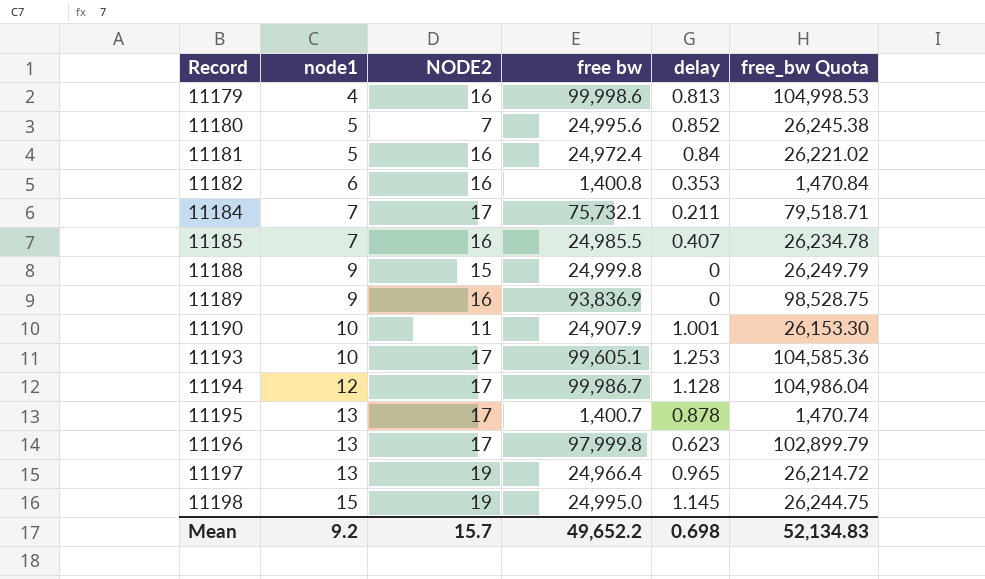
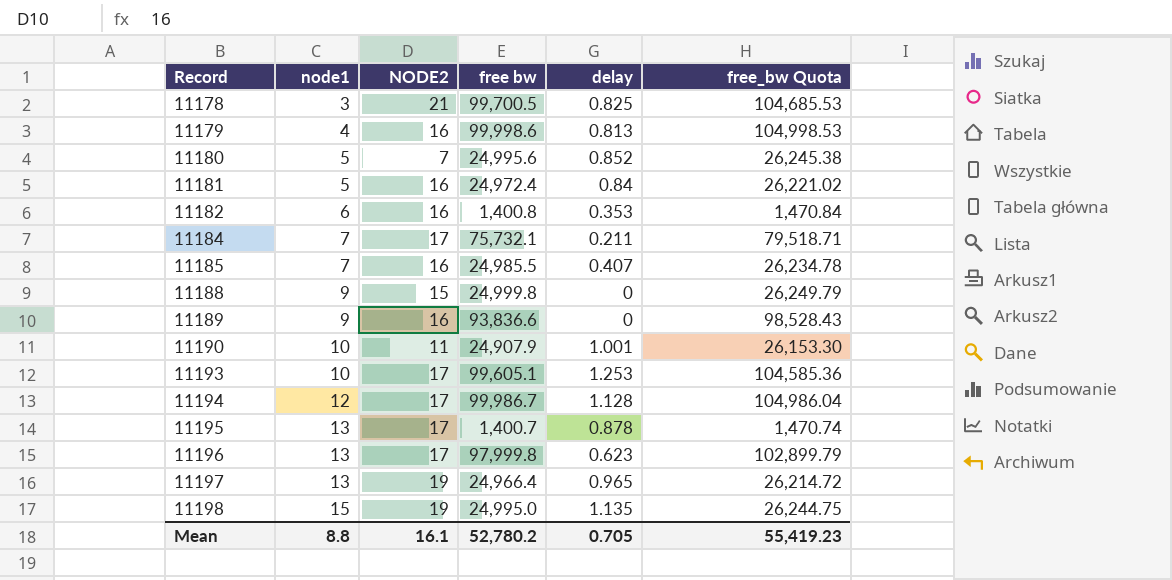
row 11178: none -> 3 | 21 | 99,700.5 | 0.825 | 104,685.53
11189 | free bw: 93,836.9 -> 93,836.6
11189 | free_bw Quota: 98,528.75 -> 98,528.43
11198 | delay: 1.145 -> 1.135
Mean | node1: 9.2 -> 8.8
Mean | NODE2: 15.7 -> 16.1
Mean | free bw: 49,652.2 -> 52,780.2
Mean | delay: 0.698 -> 0.705
Mean | free_bw Quota: 52,134.83 -> 55,419.23

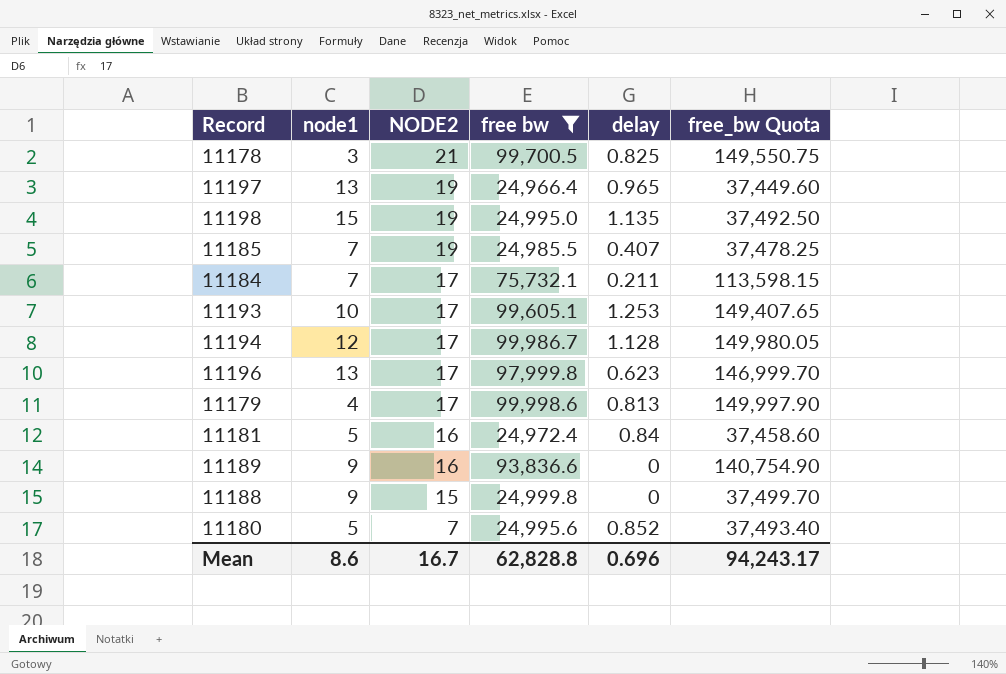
filter: none -> free bw >= 24,966.4
row order: Record ascending -> NODE2 descending
column free_bw Quota | formula: [free bw] * 1.05 -> [free bw] * 1.5
11185 | NODE2: 16 -> 19
11179 | NODE2: 16 -> 17
Mean | node1: 8.8 -> 8.6
Mean | NODE2: 16.1 -> 16.7
Mean | free bw: 52,780.2 -> 62,828.8
Mean | delay: 0.705 -> 0.696
Mean | free_bw Quota: 55,419.23 -> 94,243.17

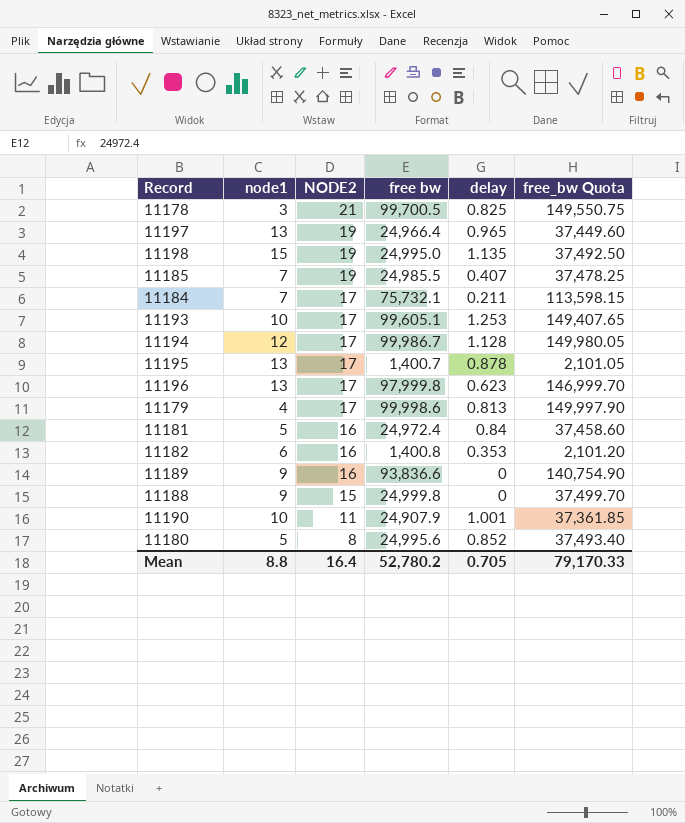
filter: free bw >= 24,966.4 -> none
11180 | NODE2: 7 -> 8
Mean | node1: 8.6 -> 8.8
Mean | NODE2: 16.7 -> 16.4
Mean | free bw: 62,828.8 -> 52,780.2
Mean | delay: 0.696 -> 0.705
Mean | free_bw Quota: 94,243.17 -> 79,170.33

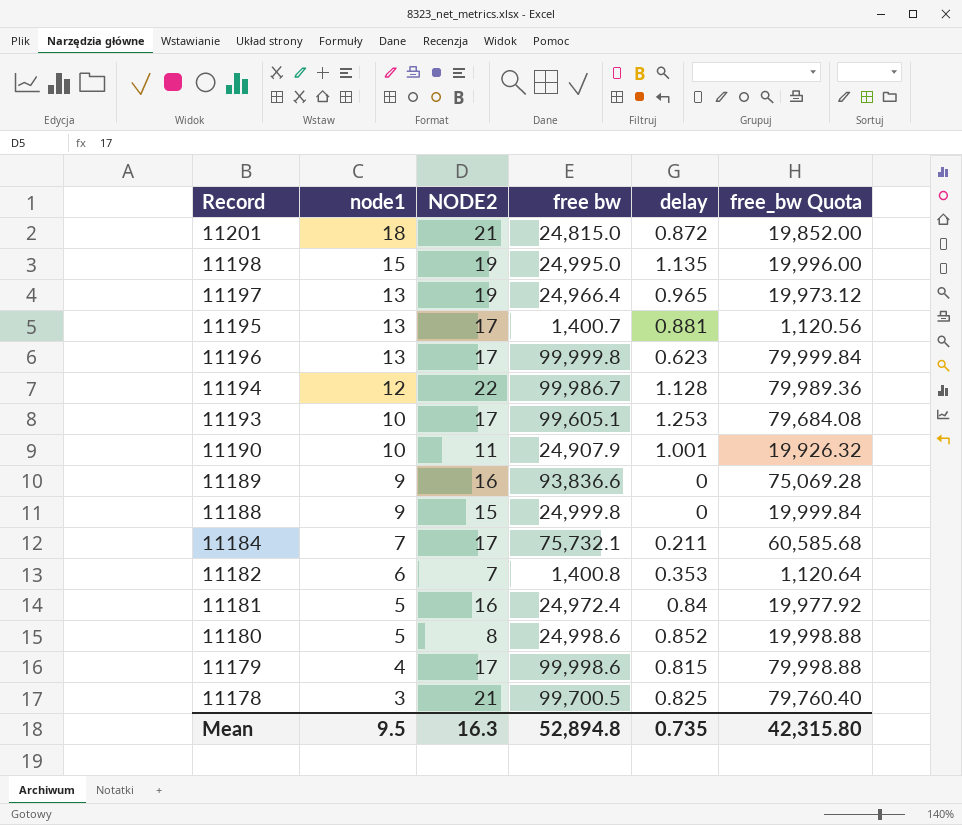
row order: NODE2 descending -> node1 descending
column free_bw Quota | formula: [free bw] * 1.5 -> [free bw] * 0.8
row 11185: 7 | 19 | 24,985.5 | 0.407 | 37,478.25 -> none
row 11201: none -> 18 | 21 | 24,815.0 | 0.872 | 19,852.00
11195 | delay: 0.878 -> 0.881
11196 | free bw: 97,999.8 -> 99,999.8
11194 | NODE2: 17 -> 22
11182 | NODE2: 16 -> 7
11180 | free bw: 24,995.6 -> 24,998.6
11179 | delay: 0.813 -> 0.815
Mean | node1: 8.8 -> 9.5
Mean | NODE2: 16.4 -> 16.3
Mean | free bw: 52,780.2 -> 52,894.8
Mean | delay: 0.705 -> 0.735
Mean | free_bw Quota: 79,170.33 -> 42,315.80

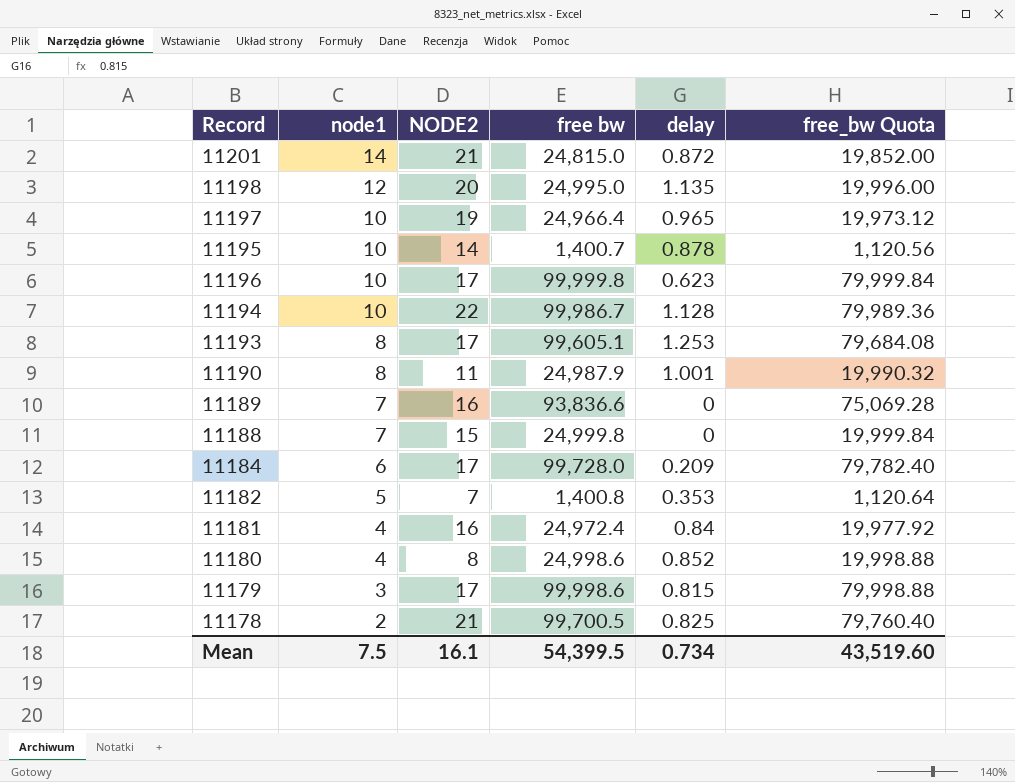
11201 | node1: 18 -> 14
11198 | node1: 15 -> 12
11198 | NODE2: 19 -> 20
11197 | node1: 13 -> 10
11195 | node1: 13 -> 10
11195 | NODE2: 17 -> 14
11195 | delay: 0.881 -> 0.878
11196 | node1: 13 -> 10
11194 | node1: 12 -> 10
11193 | node1: 10 -> 8
11190 | node1: 10 -> 8
11190 | free bw: 24,907.9 -> 24,987.9
11190 | free_bw Quota: 19,926.32 -> 19,990.32
11189 | node1: 9 -> 7
11188 | node1: 9 -> 7
11184 | node1: 7 -> 6
11184 | free bw: 75,732.1 -> 99,728.0
11184 | delay: 0.211 -> 0.209
11184 | free_bw Quota: 60,585.68 -> 79,782.40
11182 | node1: 6 -> 5
11181 | node1: 5 -> 4
11180 | node1: 5 -> 4
11179 | node1: 4 -> 3
11178 | node1: 3 -> 2
Mean | node1: 9.5 -> 7.5
Mean | NODE2: 16.3 -> 16.1
Mean | free bw: 52,894.8 -> 54,399.5
Mean | delay: 0.735 -> 0.734
Mean | free_bw Quota: 42,315.80 -> 43,519.60

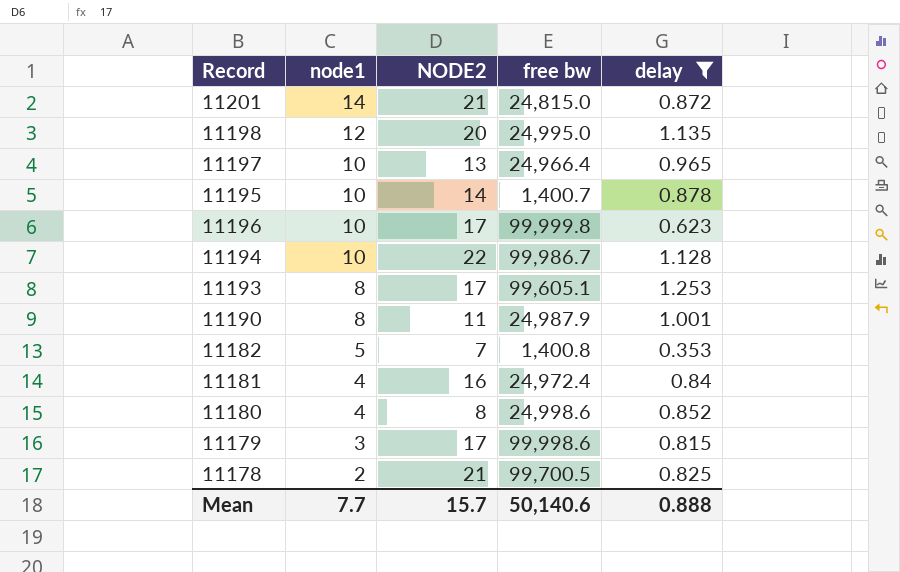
filter: none -> delay >= 0.353
column free_bw Quota | formula: [free bw] * 0.8 -> none
11197 | NODE2: 19 -> 13
Mean | node1: 7.5 -> 7.7
Mean | NODE2: 16.1 -> 15.7
Mean | free bw: 54,399.5 -> 50,140.6
Mean | delay: 0.734 -> 0.888

